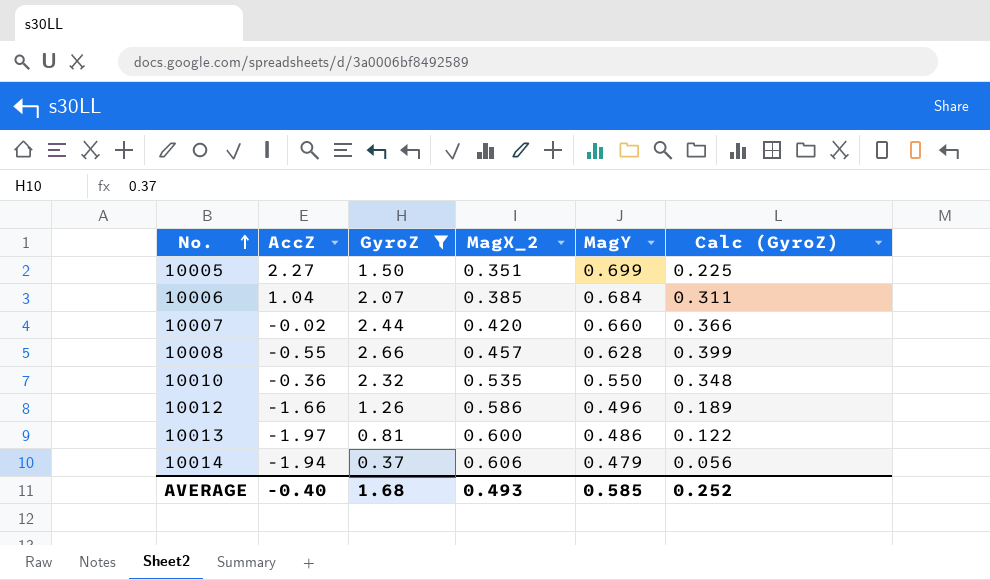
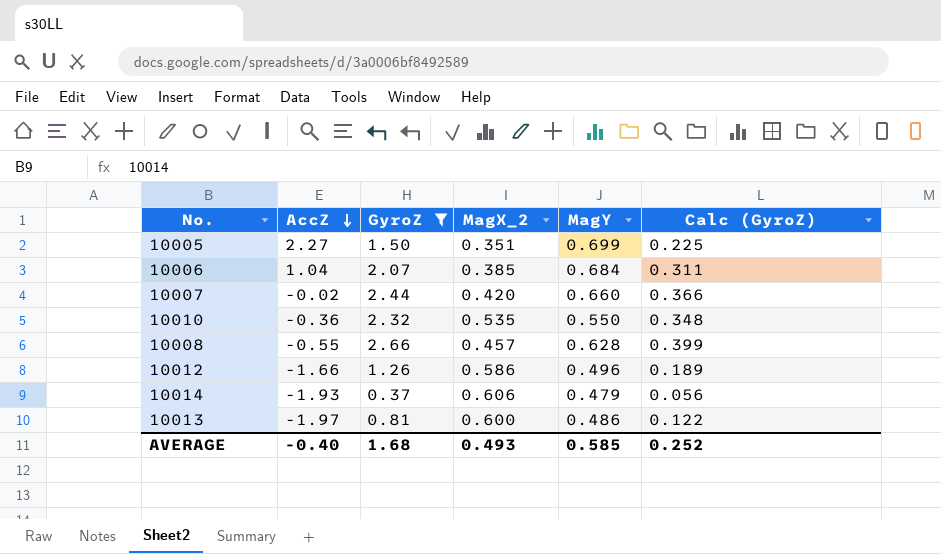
row order: No. ascending -> AccZ descending
10014 | AccZ: -1.94 -> -1.93

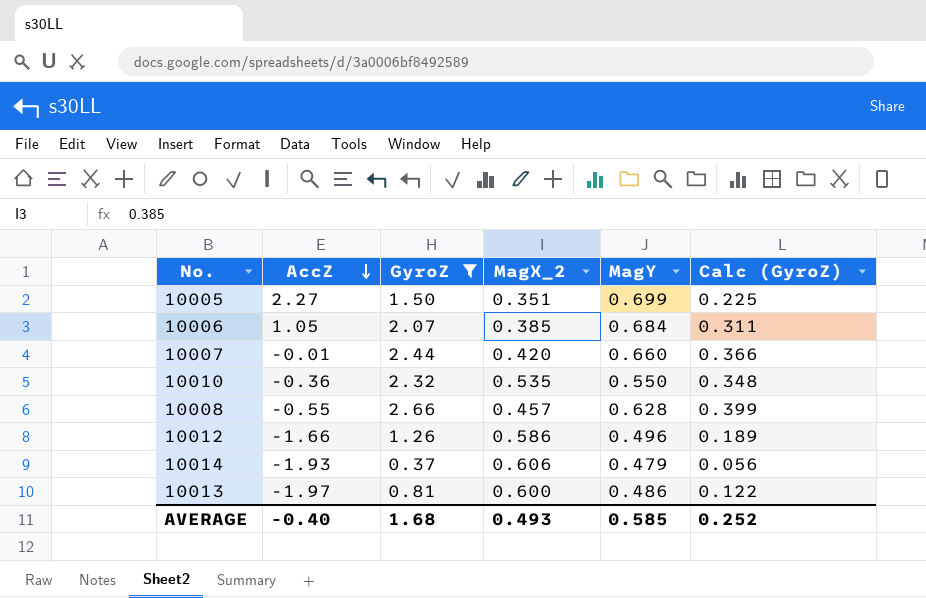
10006 | AccZ: 1.04 -> 1.05
10007 | AccZ: -0.02 -> -0.01

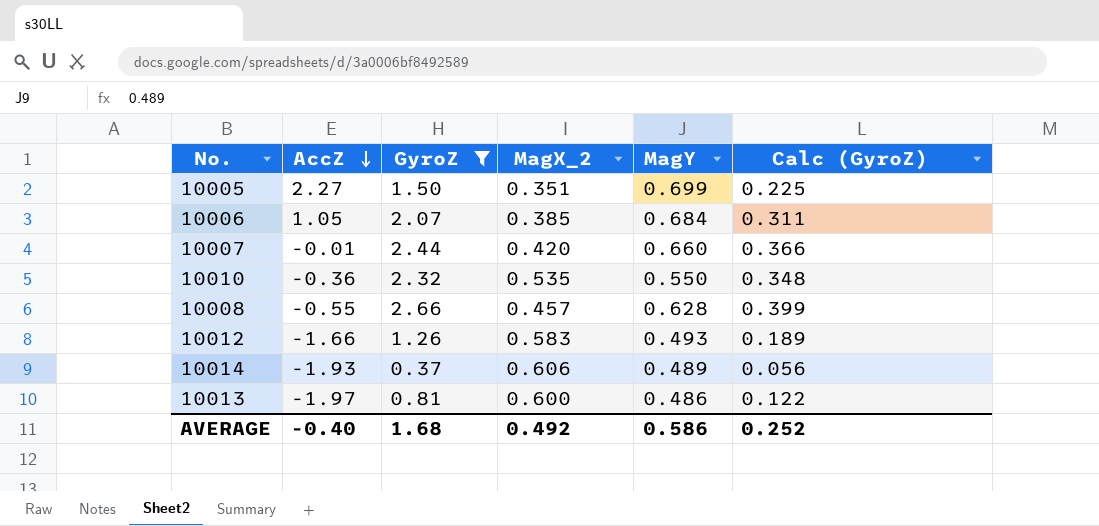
10012 | MagX_2: 0.586 -> 0.583
10012 | MagY: 0.496 -> 0.493
10014 | MagY: 0.479 -> 0.489
AVERAGE | MagX_2: 0.493 -> 0.492
AVERAGE | MagY: 0.585 -> 0.586

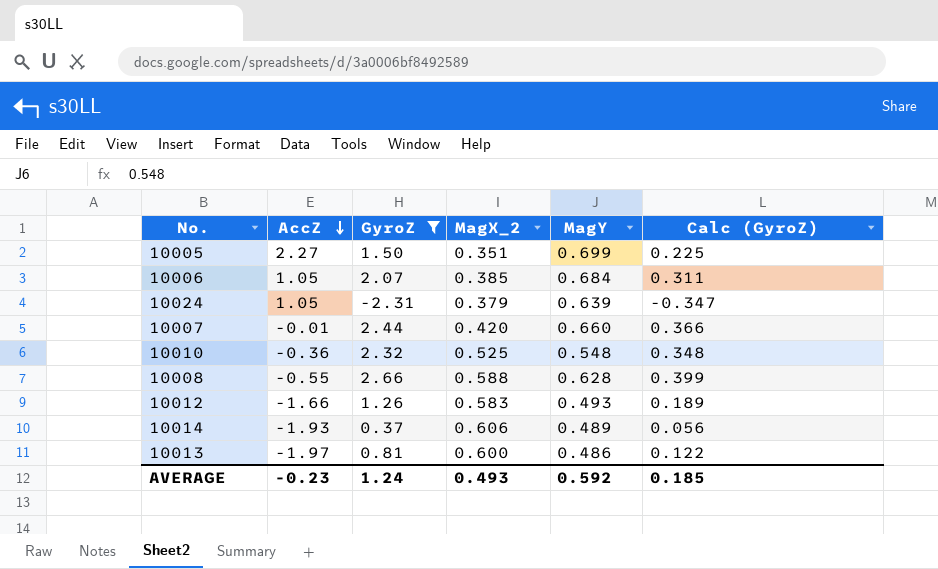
row 10024: none -> 1.05 | -2.31 | 0.379 | 0.639 | -0.347
10010 | MagX_2: 0.535 -> 0.525
10010 | MagY: 0.550 -> 0.548
10008 | MagX_2: 0.457 -> 0.588
AVERAGE | AccZ: -0.40 -> -0.23
AVERAGE | GyroZ: 1.68 -> 1.24
AVERAGE | MagX_2: 0.492 -> 0.493
AVERAGE | MagY: 0.586 -> 0.592
AVERAGE | Calc (GyroZ): 0.252 -> 0.185

